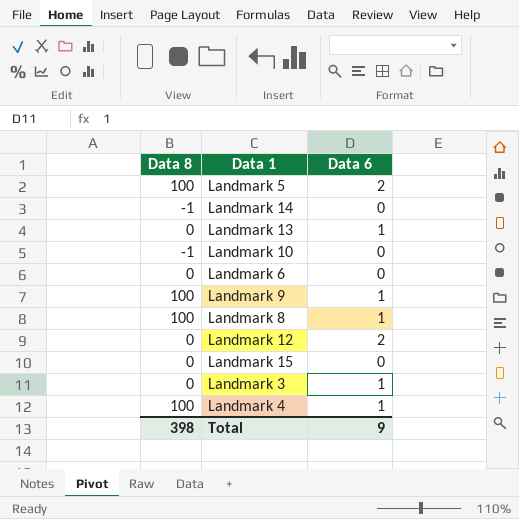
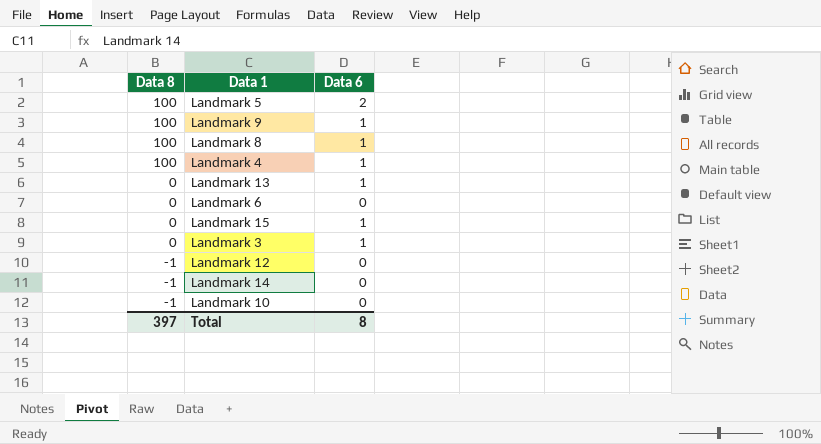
row order: none -> Data 8 descending
Landmark 15 | Data 6: 0 -> 1
Landmark 12 | Data 8: 0 -> -1
Landmark 12 | Data 6: 2 -> 0
Total | Data 8: 398 -> 397
Total | Data 6: 9 -> 8

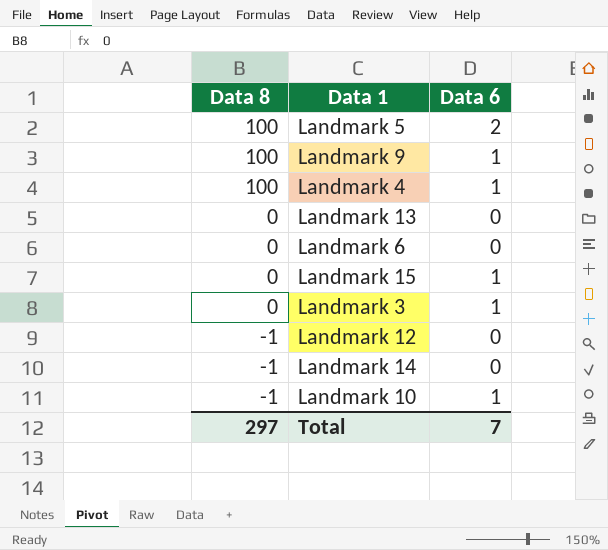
row Landmark 8: 100 | 1 -> none
Landmark 13 | Data 6: 1 -> 0
Landmark 10 | Data 6: 0 -> 1
Total | Data 8: 397 -> 297
Total | Data 6: 8 -> 7

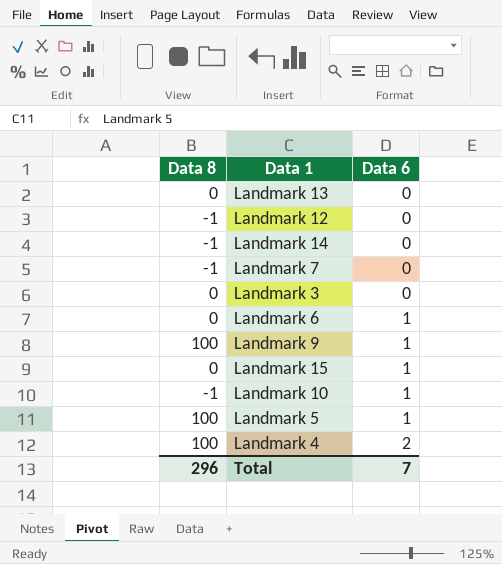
row order: Data 8 descending -> Data 6 ascending
row Landmark 7: none -> -1 | 0
Landmark 3 | Data 6: 1 -> 0
Landmark 6 | Data 6: 0 -> 1
Landmark 5 | Data 6: 2 -> 1
Landmark 4 | Data 6: 1 -> 2
Total | Data 8: 297 -> 296

